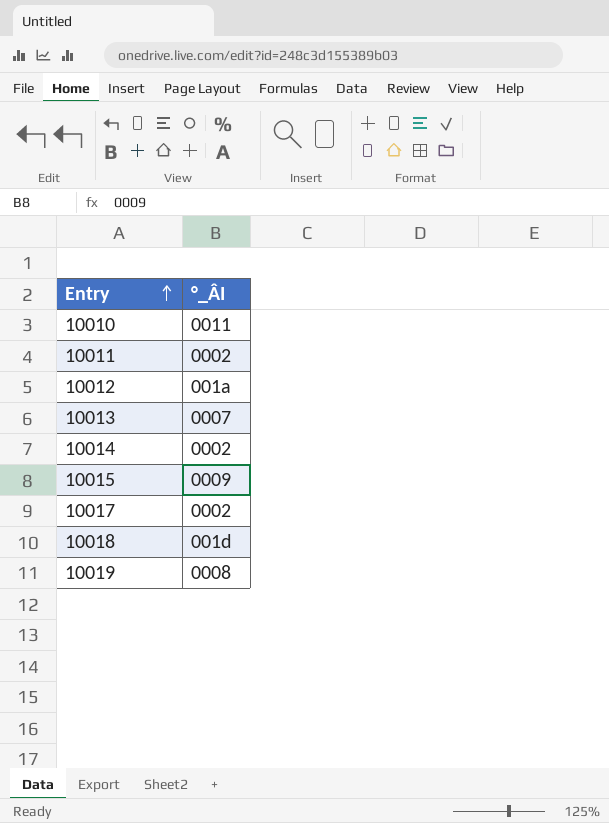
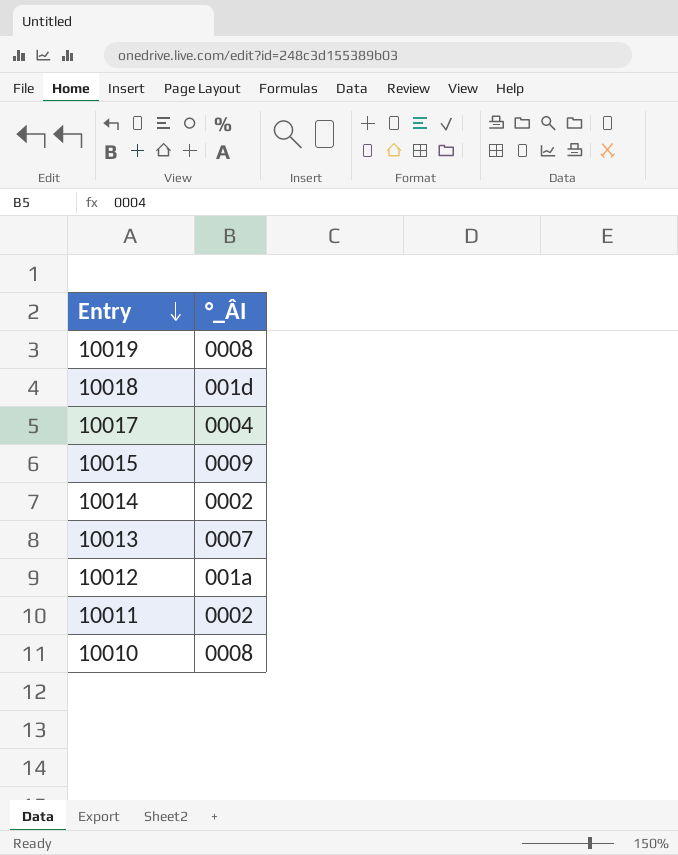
row order: Entry ascending -> Entry descending
10017 | °_ÂI: 0002 -> 0004
10010 | °_ÂI: 0011 -> 0008

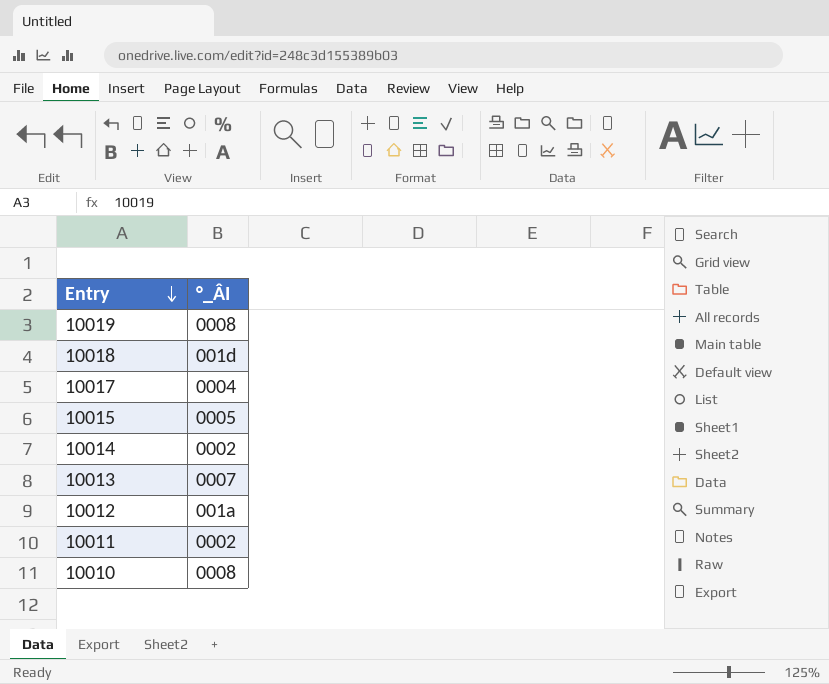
10015 | °_ÂI: 0009 -> 0005

